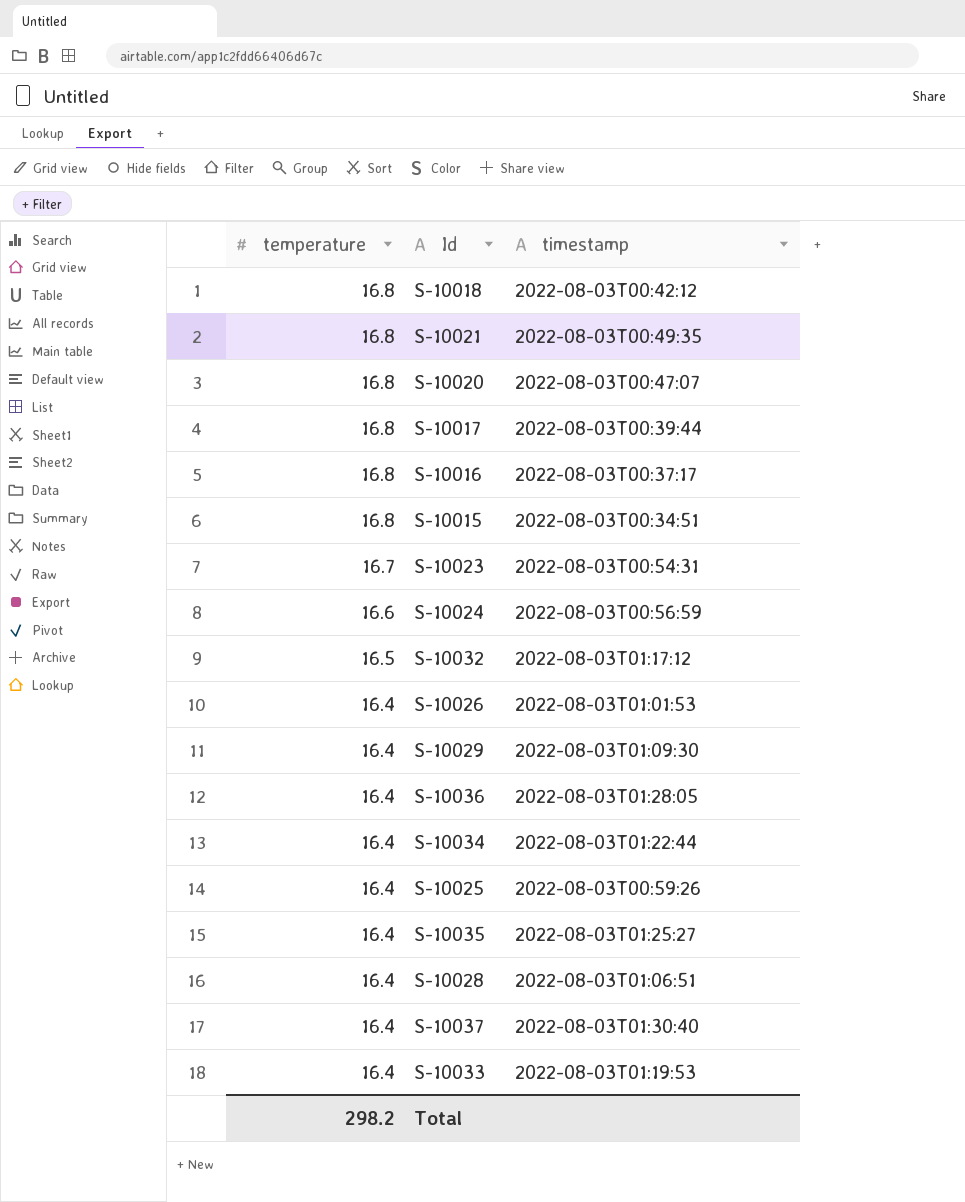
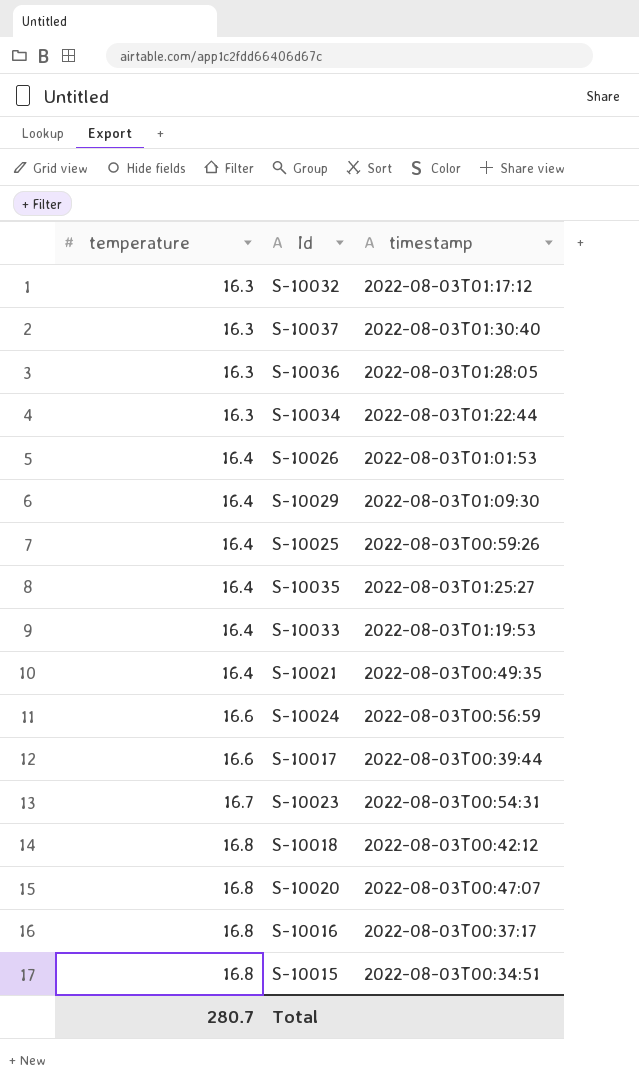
row order: temperature descending -> temperature ascending
row S-10028: 16.4 | 2022-08-03T01:06:51 -> none
S-10032 | temperature: 16.5 -> 16.3
S-10037 | temperature: 16.4 -> 16.3
S-10036 | temperature: 16.4 -> 16.3
S-10034 | temperature: 16.4 -> 16.3
S-10021 | temperature: 16.8 -> 16.4
S-10017 | temperature: 16.8 -> 16.6
Total | temperature: 298.2 -> 280.7

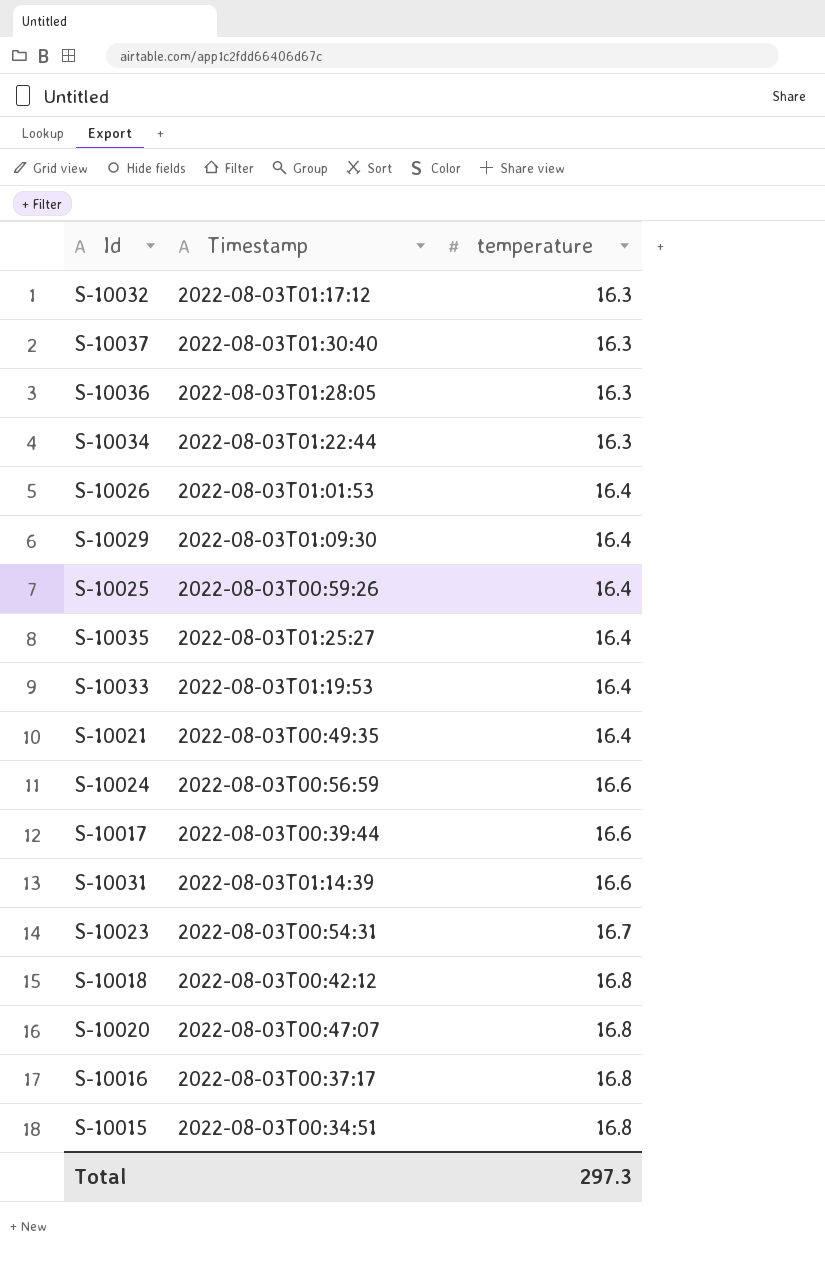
column name: timestamp -> Timestamp
column temperature | position: 1 -> 3
row S-10031: none -> 2022-08-03T01:14:39 | 16.6
Total | temperature: 280.7 -> 297.3

